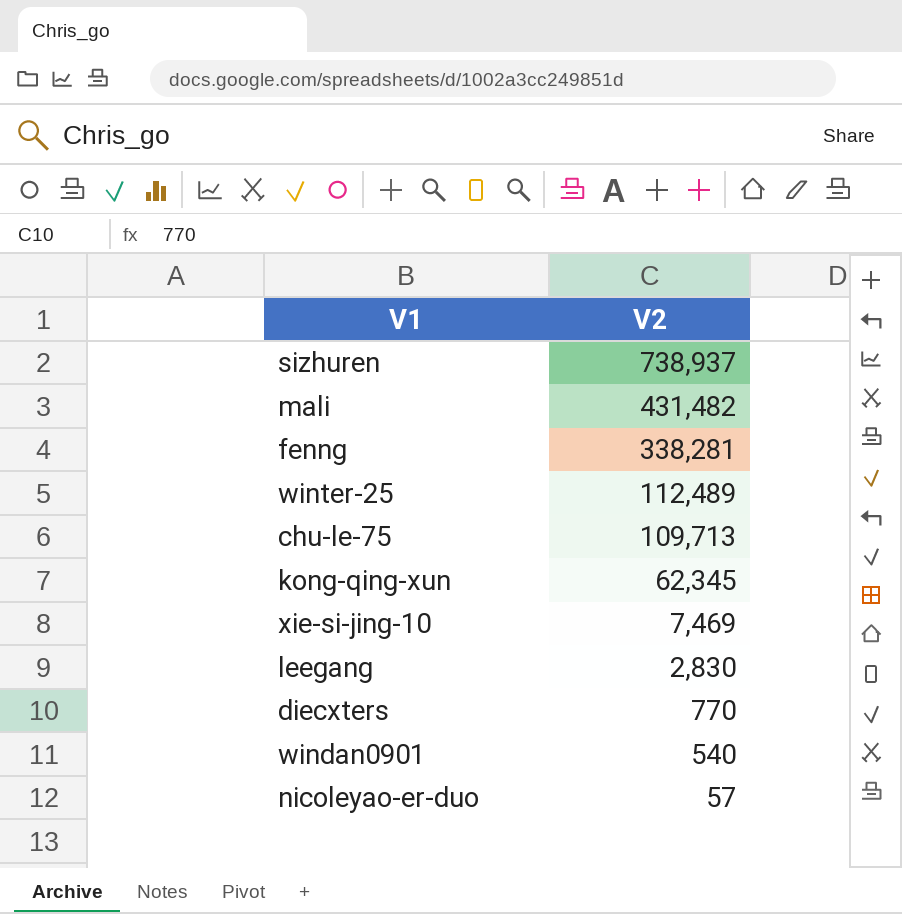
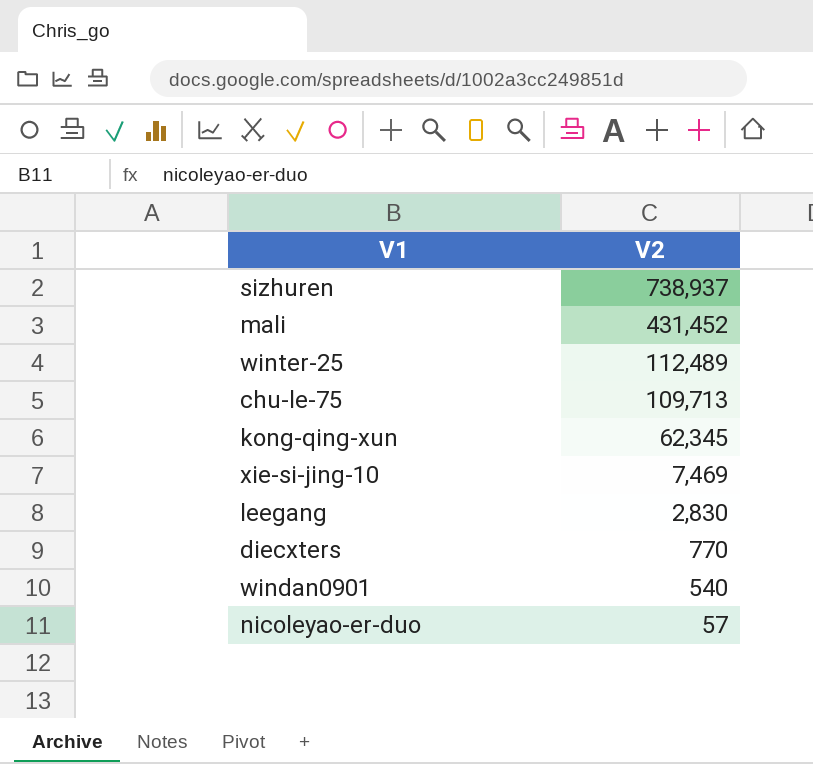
row fenng: 338,281 -> none
mali | V2: 431,482 -> 431,452

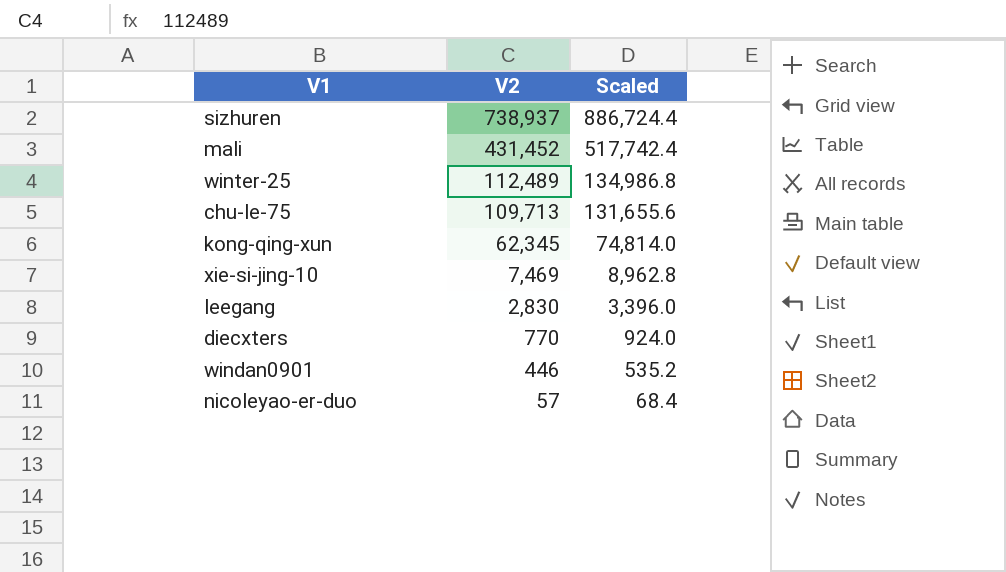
column Scaled | formula: none -> [V2] * 1.2
windan0901 | V2: 540 -> 446

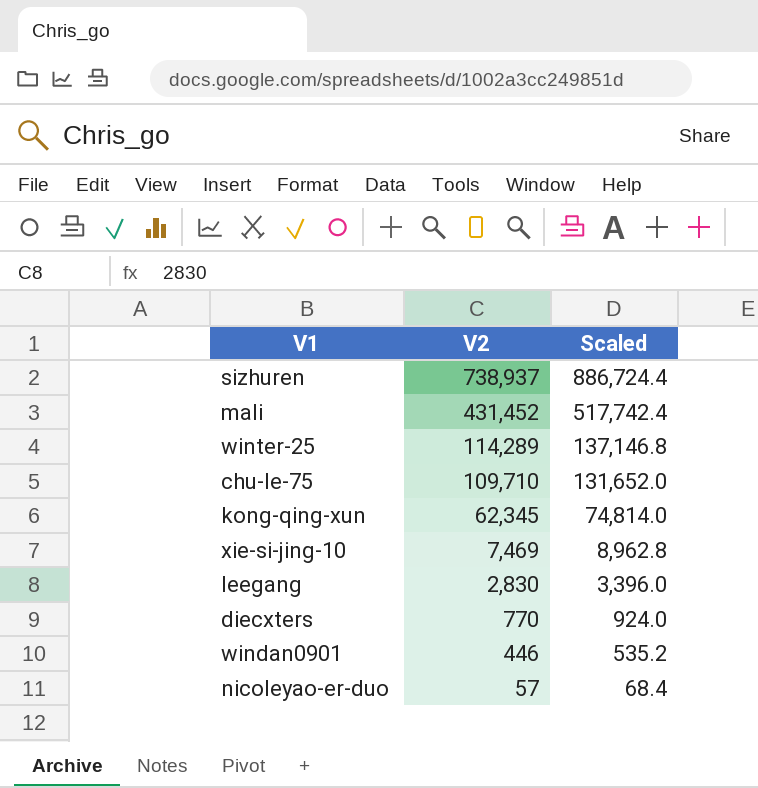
winter-25 | V2: 112,489 -> 114,289
winter-25 | Scaled: 134,986.8 -> 137,146.8
chu-le-75 | V2: 109,713 -> 109,710
chu-le-75 | Scaled: 131,655.6 -> 131,652.0

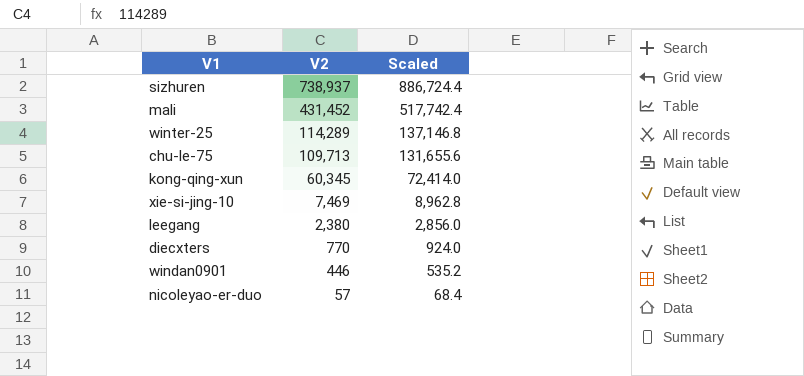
chu-le-75 | V2: 109,710 -> 109,713
chu-le-75 | Scaled: 131,652.0 -> 131,655.6
kong-qing-xun | V2: 62,345 -> 60,345
kong-qing-xun | Scaled: 74,814.0 -> 72,414.0
leegang | V2: 2,830 -> 2,380
leegang | Scaled: 3,396.0 -> 2,856.0

